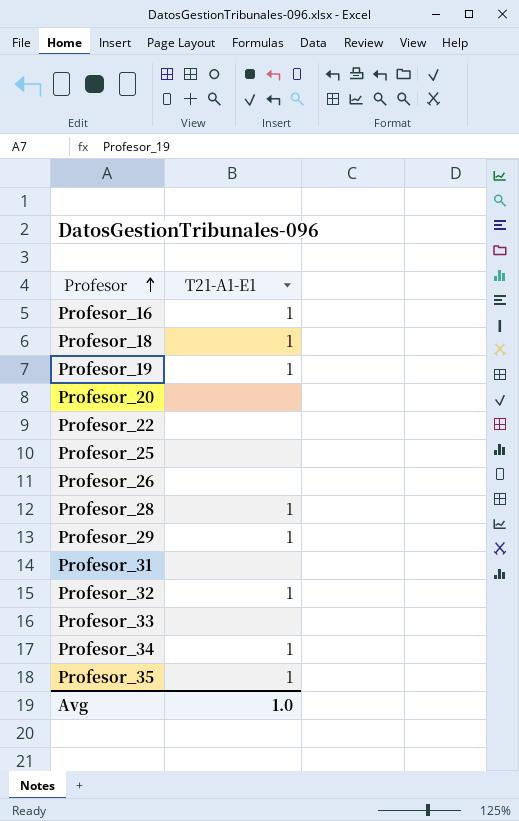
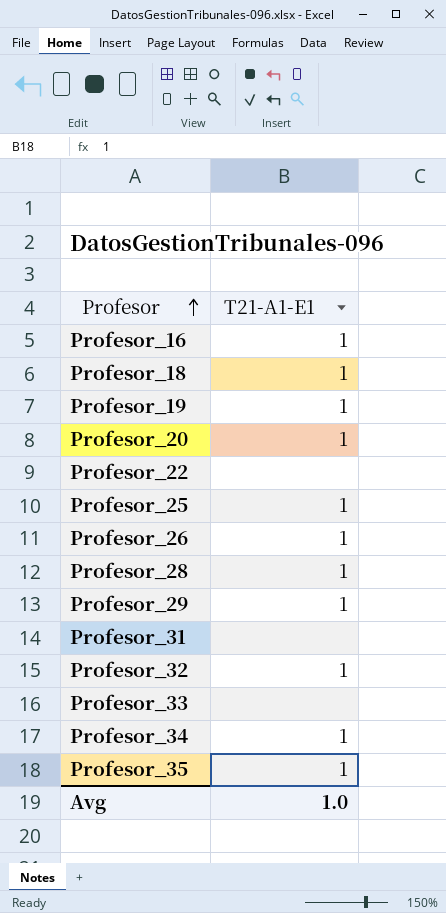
Profesor_20 | T21-A1-E1: none -> 1
Profesor_25 | T21-A1-E1: none -> 1
Profesor_26 | T21-A1-E1: none -> 1

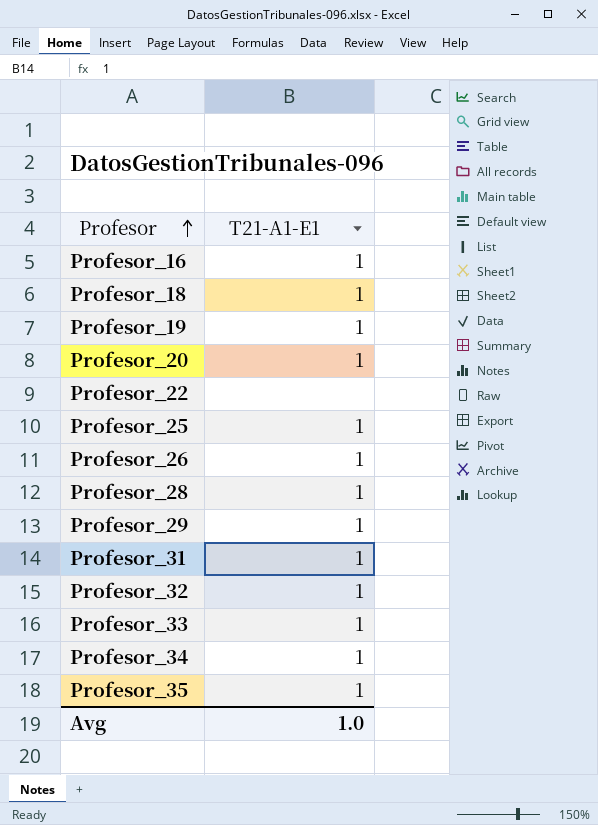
Profesor_31 | T21-A1-E1: none -> 1
Profesor_33 | T21-A1-E1: none -> 1

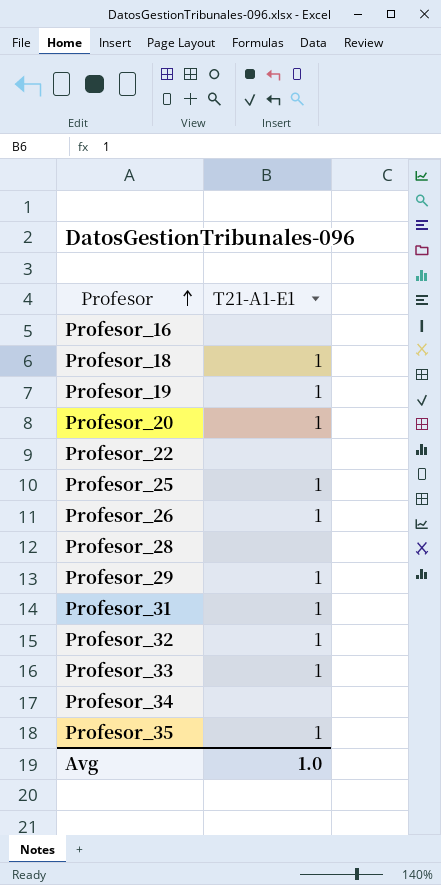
Profesor_16 | T21-A1-E1: 1 -> none
Profesor_28 | T21-A1-E1: 1 -> none
Profesor_34 | T21-A1-E1: 1 -> none

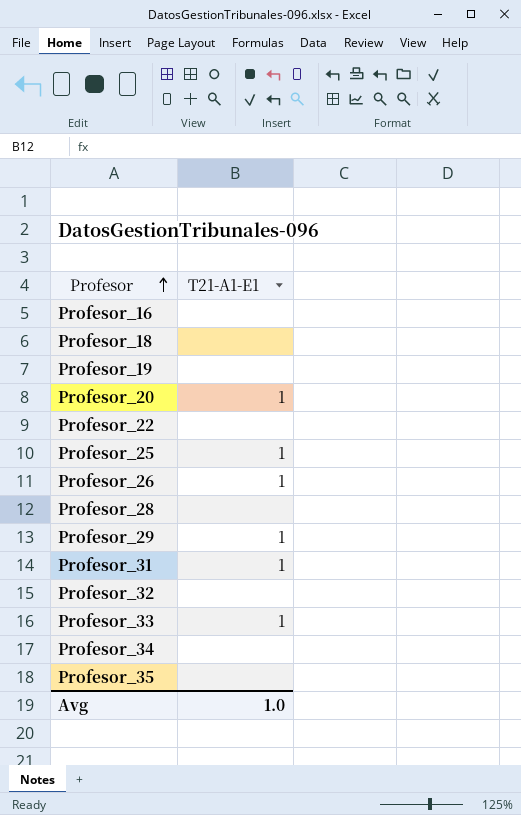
Profesor_18 | T21-A1-E1: 1 -> none
Profesor_19 | T21-A1-E1: 1 -> none
Profesor_32 | T21-A1-E1: 1 -> none
Profesor_35 | T21-A1-E1: 1 -> none

